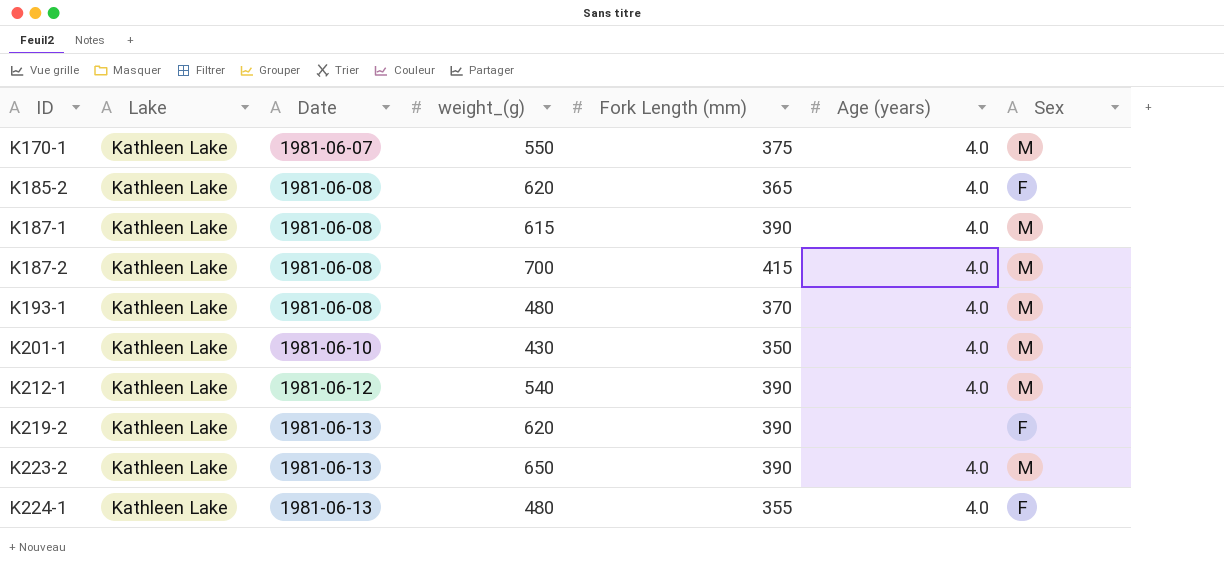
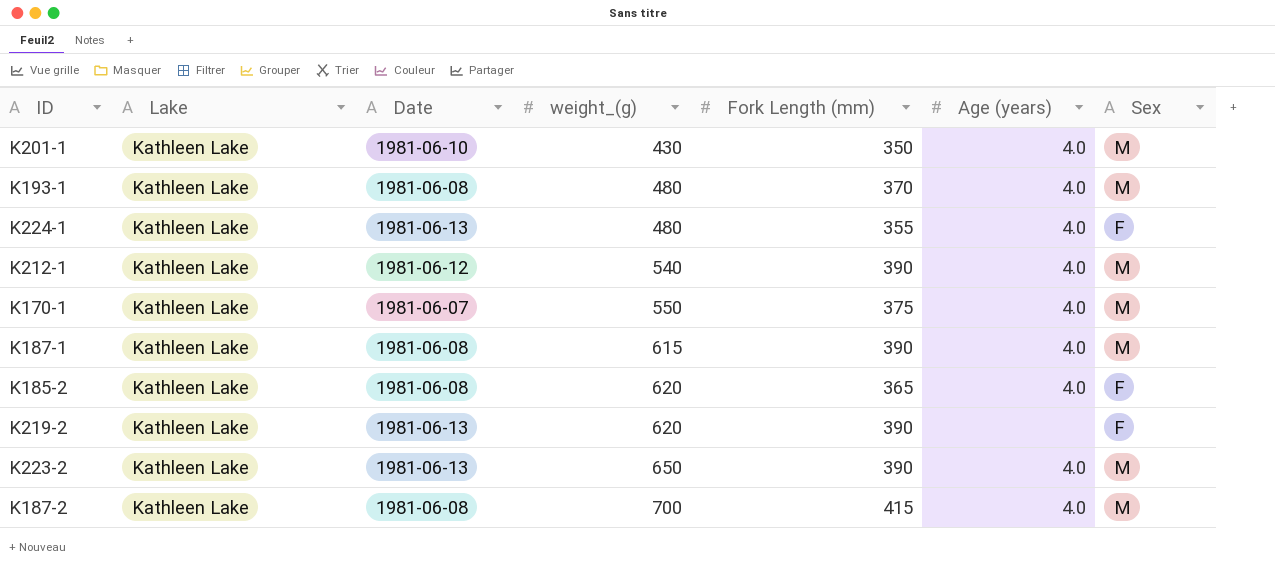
row order: ID ascending -> weight_(g) ascending

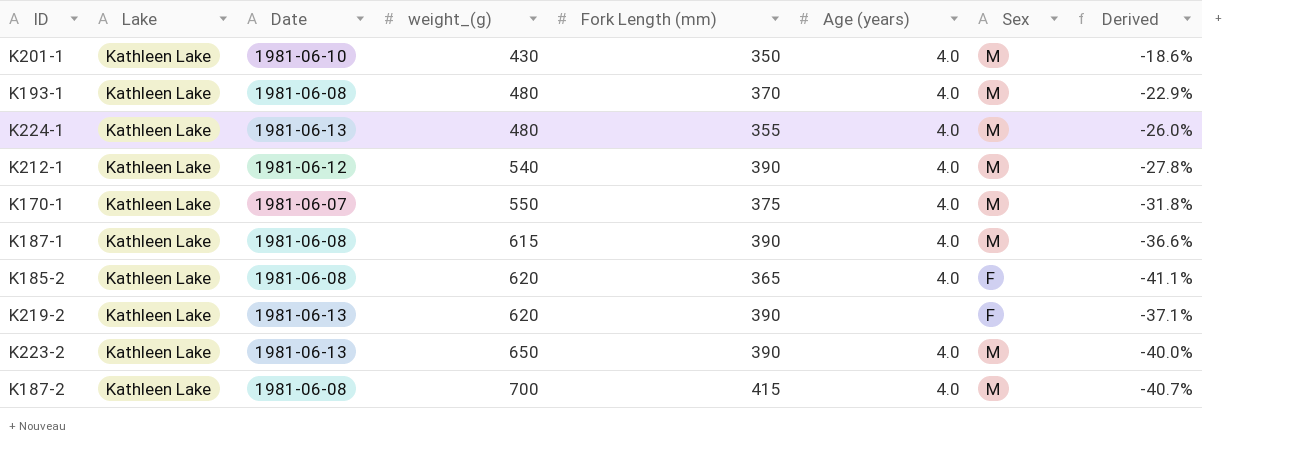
column Derived | formula: none -> ([Fork Length (mm)] - [weight_(g)]) / [weight_(g)]
K224-1 | Sex: F -> M

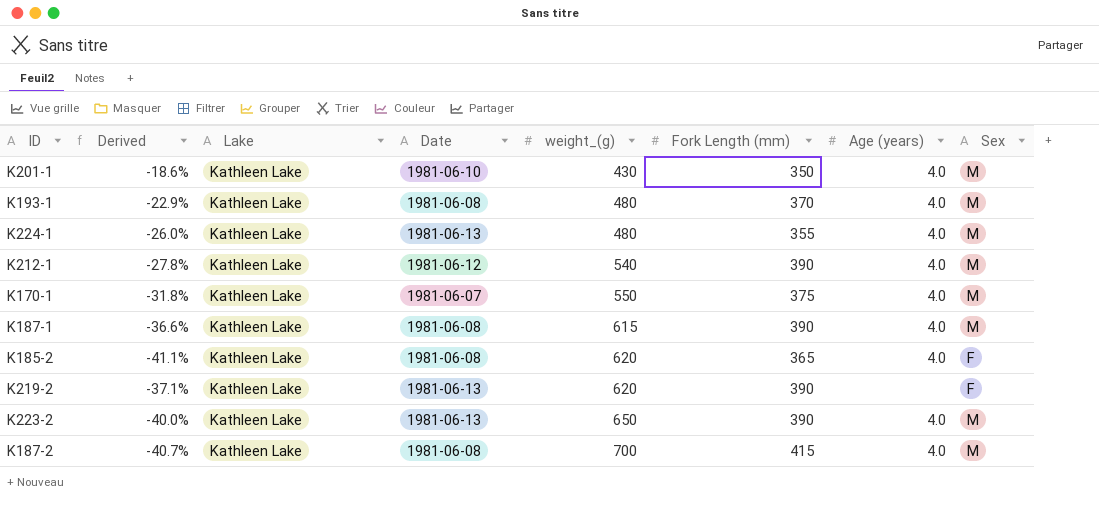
column Derived | position: 8 -> 2

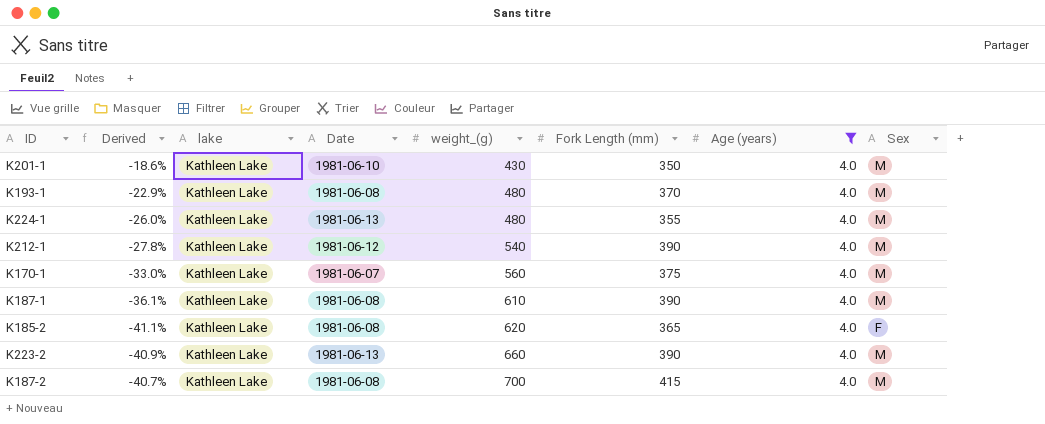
filter: none -> Age (years) = 4.0
column name: Lake -> lake
K170-1 | Derived: -31.8% -> -33.0%
K170-1 | weight_(g): 550 -> 560
K187-1 | Derived: -36.6% -> -36.1%
K187-1 | weight_(g): 615 -> 610
K223-2 | Derived: -40.0% -> -40.9%
K223-2 | weight_(g): 650 -> 660

